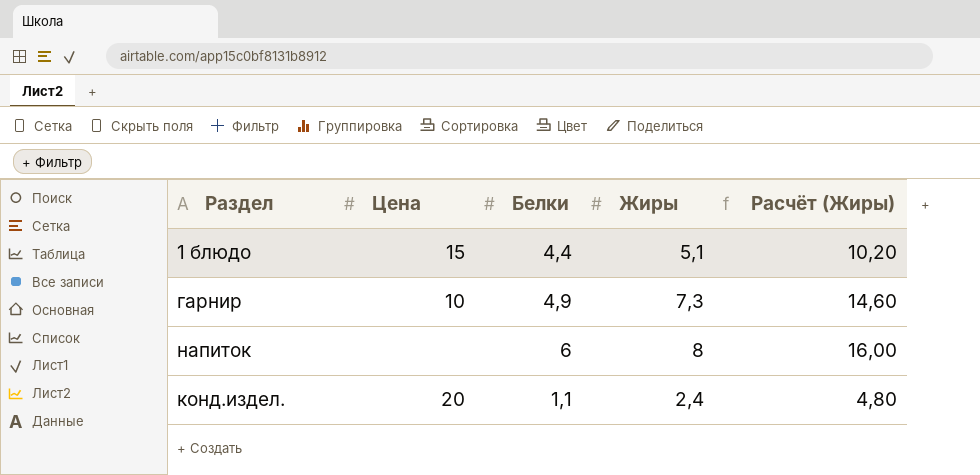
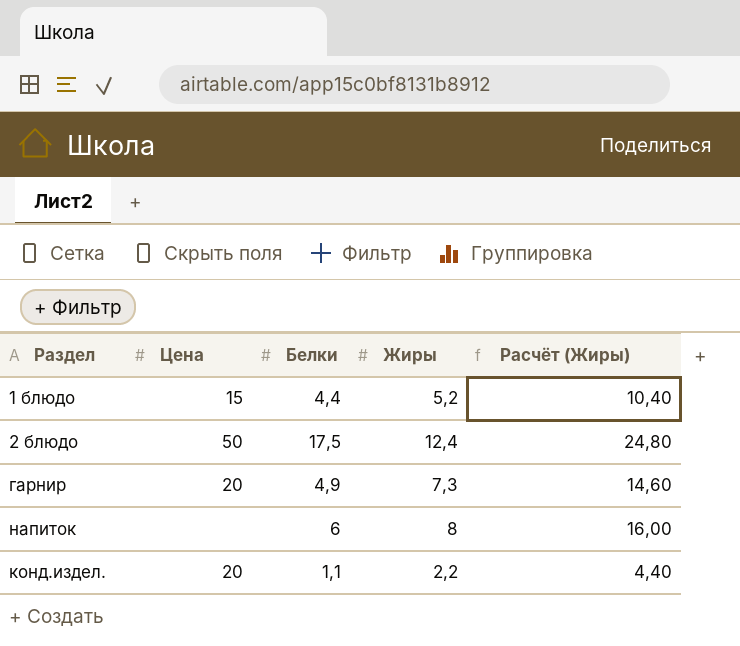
1 блюдо | Жиры: 5,1 -> 5,2
1 блюдо | Расчёт (Жиры): 10,20 -> 10,40
row 2 блюдо: none -> 50 | 17,5 | 12,4 | 24,80
гарнир | Цена: 10 -> 20
конд.издел. | Жиры: 2,4 -> 2,2
конд.издел. | Расчёт (Жиры): 4,80 -> 4,40

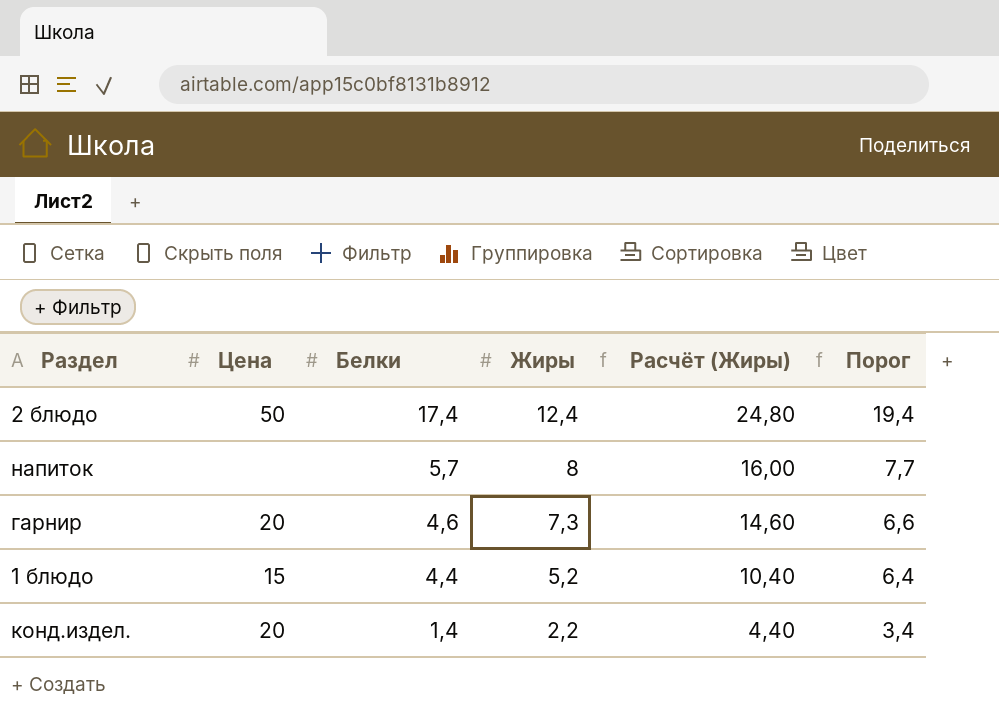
row order: none -> Белки descending
column Порог | formula: none -> [Белки] + 2
2 блюдо | Белки: 17,5 -> 17,4
напиток | Белки: 6 -> 5,7
гарнир | Белки: 4,9 -> 4,6
конд.издел. | Белки: 1,1 -> 1,4

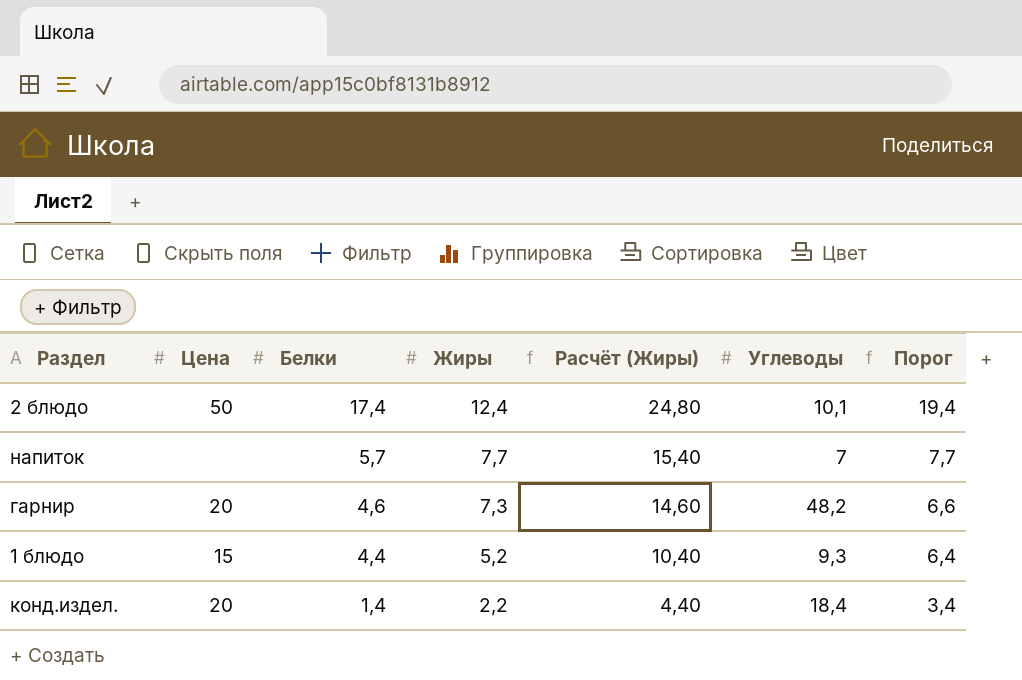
column Углеводы | position: none -> 6
напиток | Жиры: 8 -> 7,7
напиток | Расчёт (Жиры): 16,00 -> 15,40

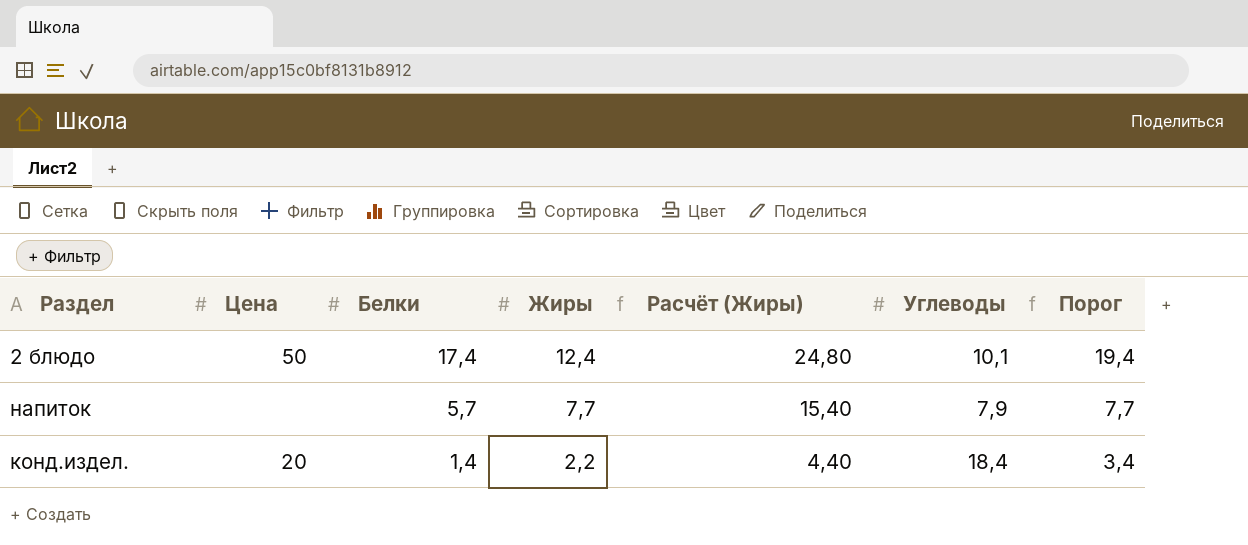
row гарнир: 20 | 4,6 | 7,3 | 14,60 | 48,2 | 6,6 -> none
row 1 блюдо: 15 | 4,4 | 5,2 | 10,40 | 9,3 | 6,4 -> none
напиток | Углеводы: 7 -> 7,9

